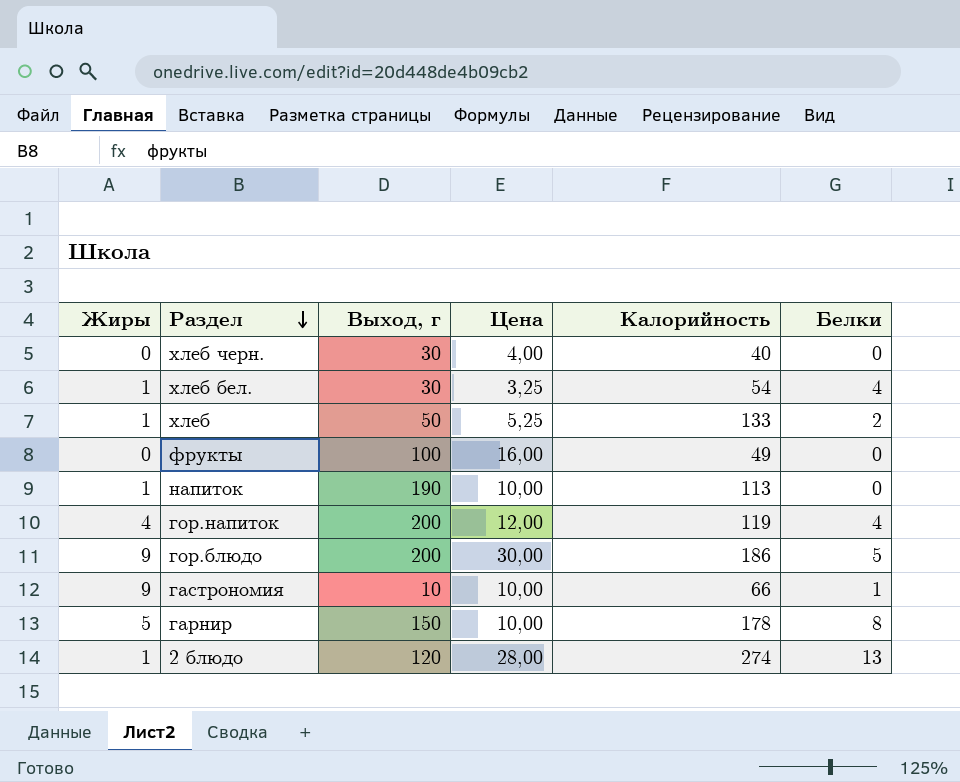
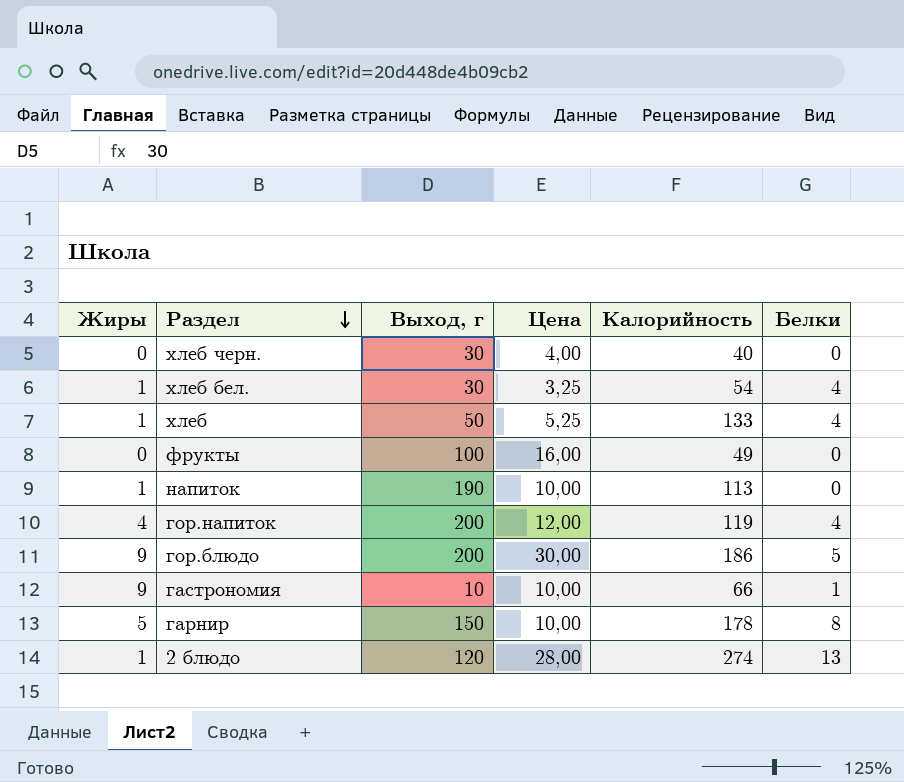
хлеб | Белки: 2 -> 4

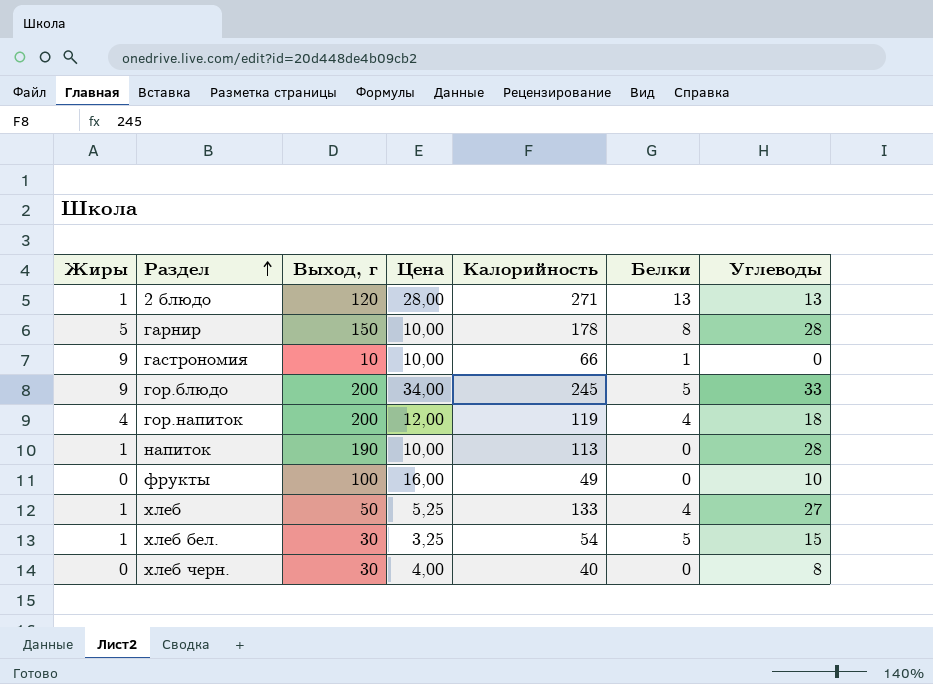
row order: Раздел descending -> Раздел ascending
column Углеводы | position: none -> 7
2 блюдо | Калорийность: 274 -> 271
гор.блюдо | Цена: 30,00 -> 34,00
гор.блюдо | Калорийность: 186 -> 245
хлеб бел. | Белки: 4 -> 5

